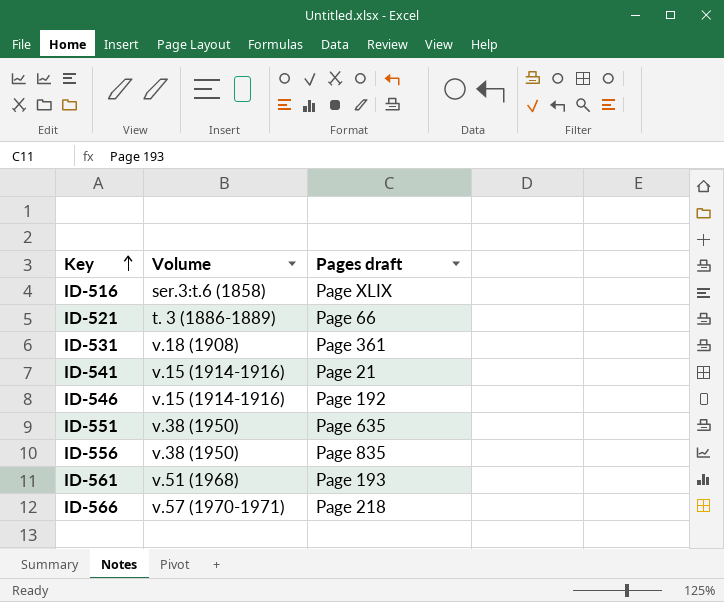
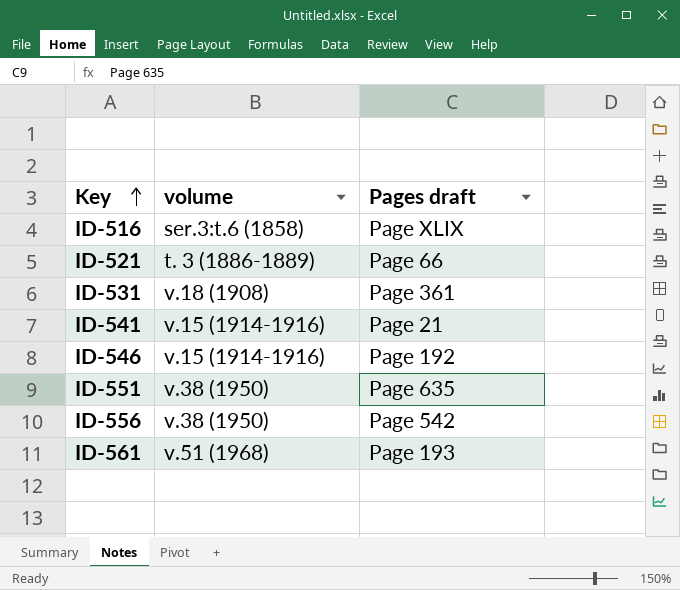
column name: Volume -> volume
row ID-566: v.57 (1970-1971) | Page 218 -> none
ID-556 | Pages draft: Page 835 -> Page 542

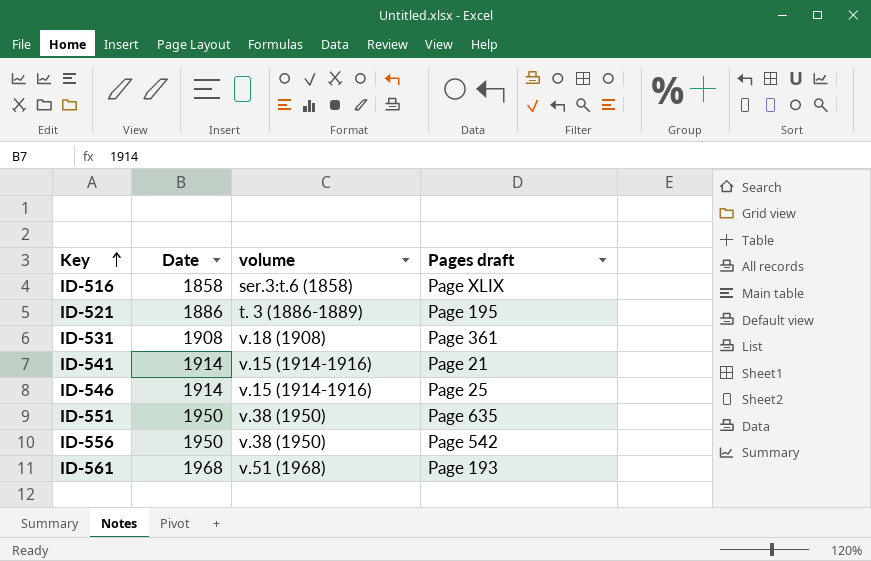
column Date | position: none -> 2
ID-521 | Pages draft: Page 66 -> Page 195
ID-546 | Pages draft: Page 192 -> Page 25

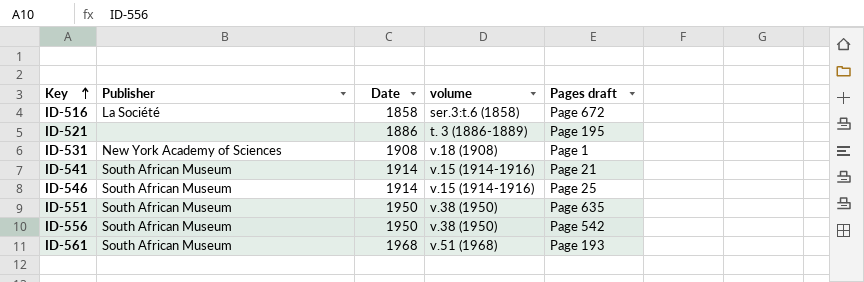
column Publisher | position: none -> 2
ID-516 | Pages draft: Page XLIX -> Page 672
ID-531 | Pages draft: Page 361 -> Page 1

